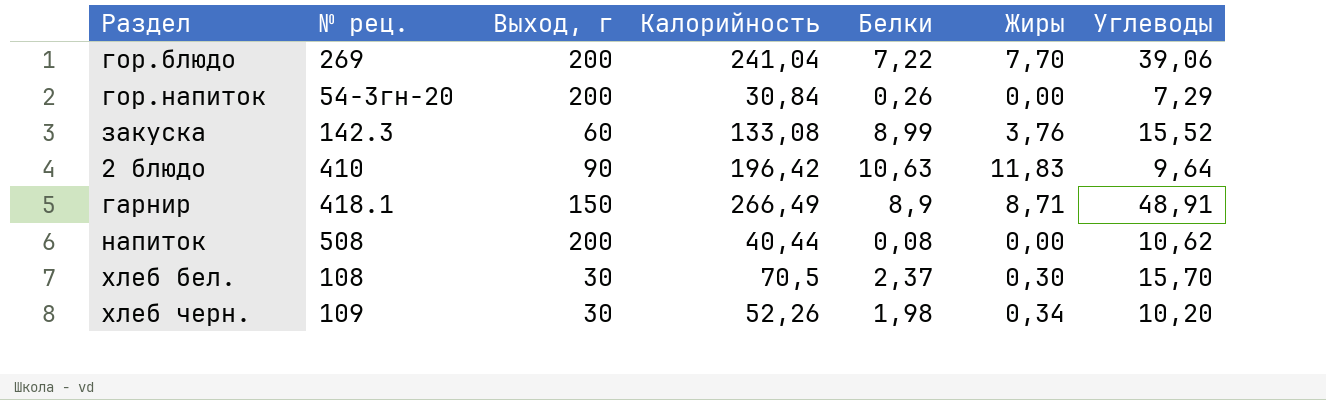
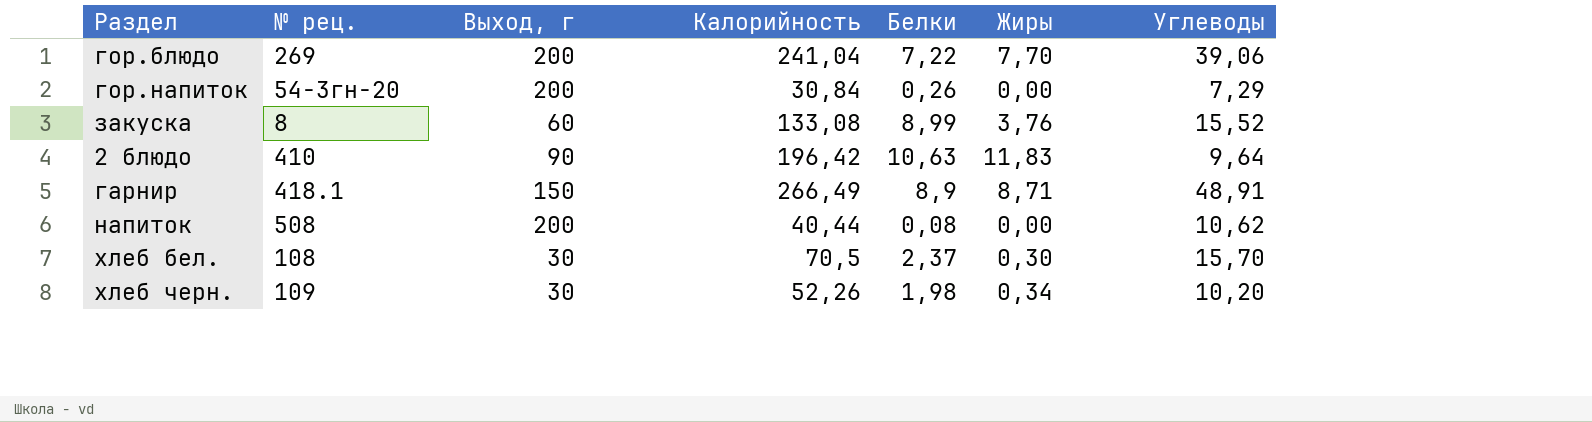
закуска | № рец.: 142.3 -> 8

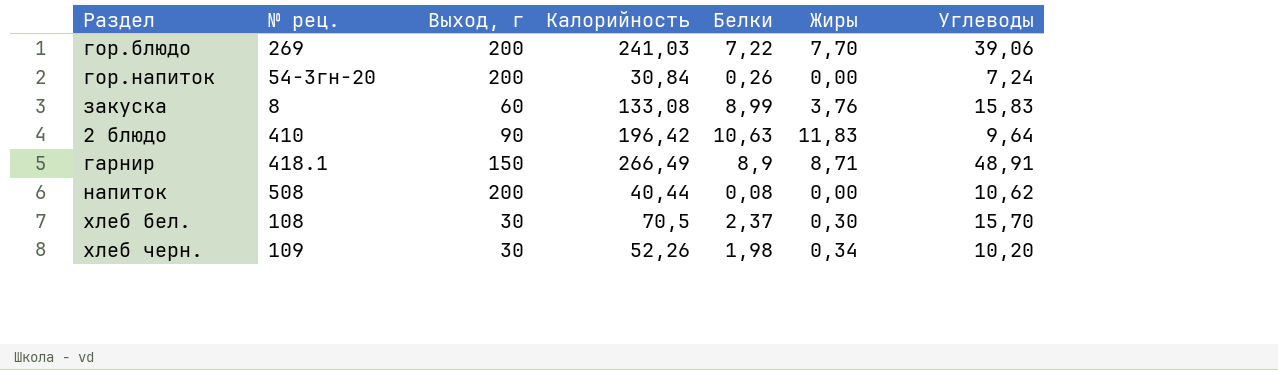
гор.блюдо | Калорийность: 241,04 -> 241,03
гор.напиток | Углеводы: 7,29 -> 7,24
закуска | Углеводы: 15,52 -> 15,83

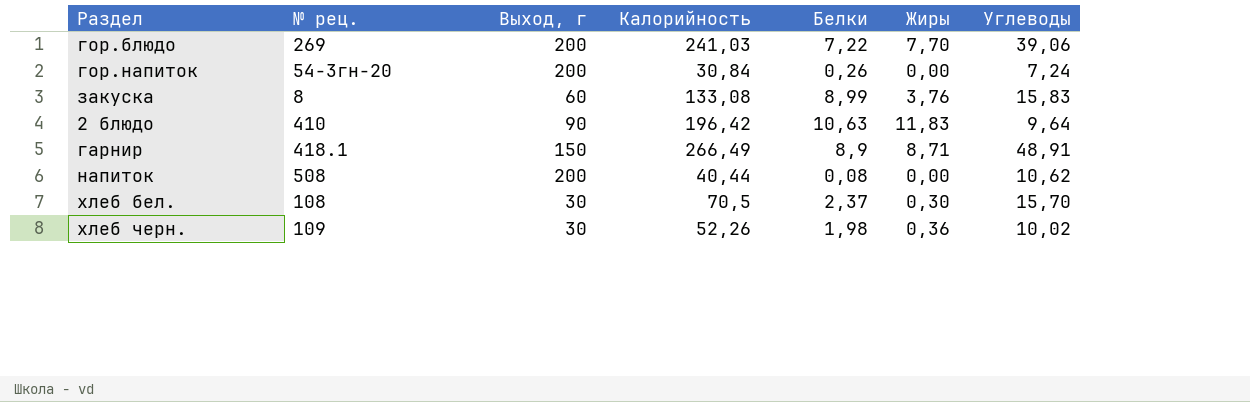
хлеб черн. | Жиры: 0,34 -> 0,36
хлеб черн. | Углеводы: 10,20 -> 10,02

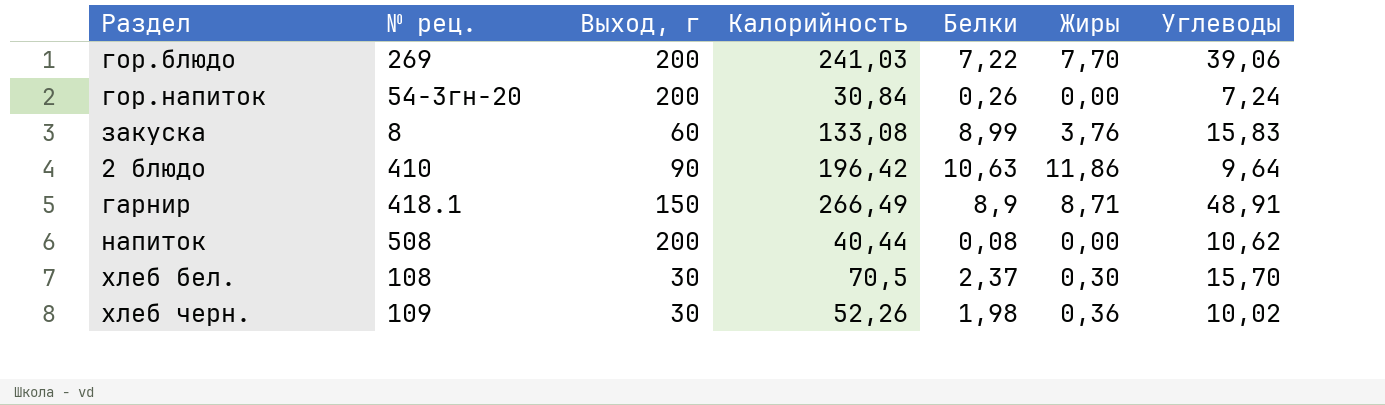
2 блюдо | Жиры: 11,83 -> 11,86

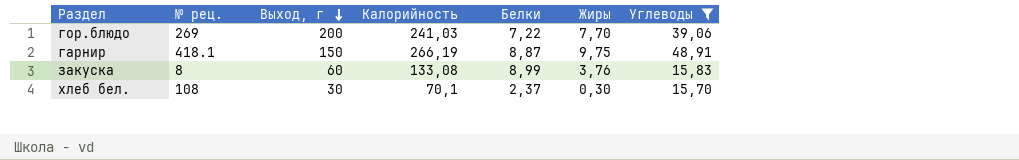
filter: none -> Углеводы >= 15,70
row order: none -> Выход, г descending
гарнир | Калорийность: 266,49 -> 266,19
гарнир | Белки: 8,9 -> 8,87
гарнир | Жиры: 8,71 -> 9,75
хлеб бел. | Калорийность: 70,5 -> 70,1

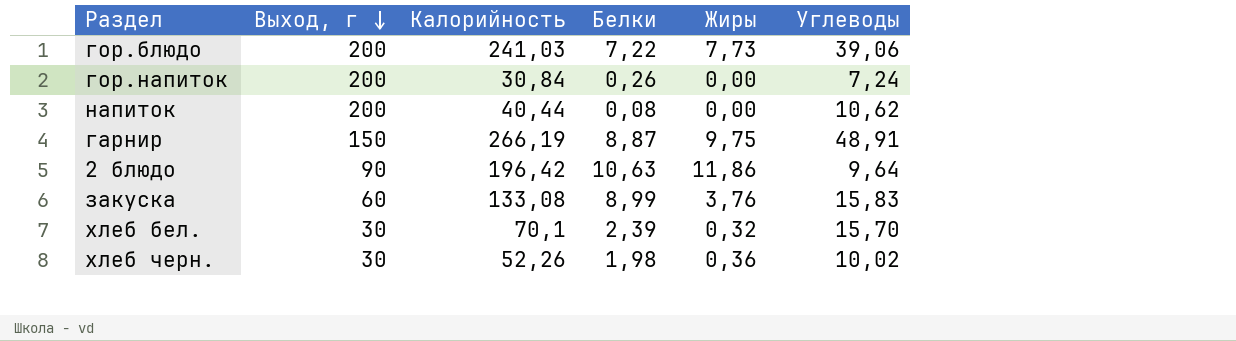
filter: Углеводы >= 15,70 -> none
column № рец. | position: 2 -> none
гор.блюдо | Жиры: 7,70 -> 7,73
хлеб бел. | Белки: 2,37 -> 2,39
хлеб бел. | Жиры: 0,30 -> 0,32

